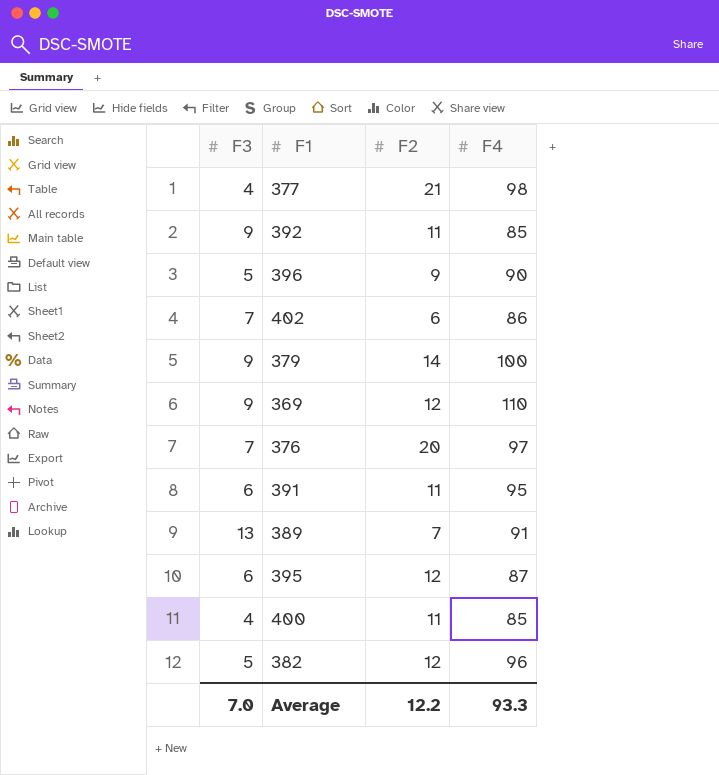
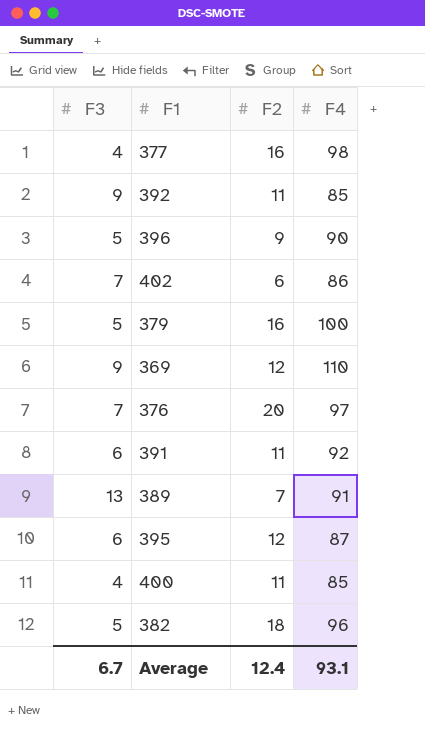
377 | F2: 21 -> 16
379 | F3: 9 -> 5
379 | F2: 14 -> 16
391 | F4: 95 -> 92
382 | F2: 12 -> 18
Average | F3: 7.0 -> 6.7
Average | F2: 12.2 -> 12.4
Average | F4: 93.3 -> 93.1

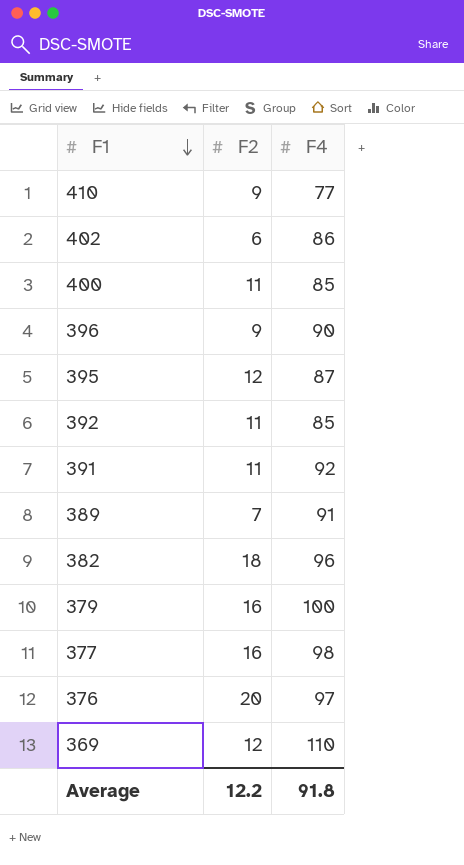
row order: none -> F1 descending
column F3 | position: 1 -> none
row 410: none -> 9 | 77
Average | F2: 12.4 -> 12.2
Average | F4: 93.1 -> 91.8

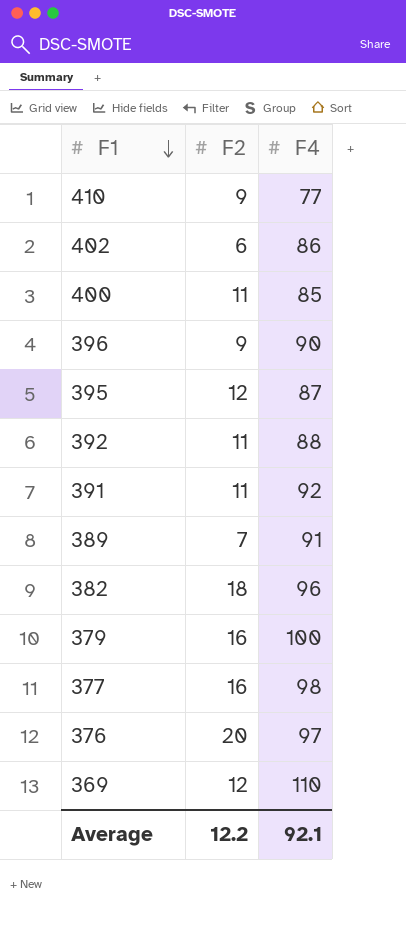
392 | F4: 85 -> 88
Average | F4: 91.8 -> 92.1

